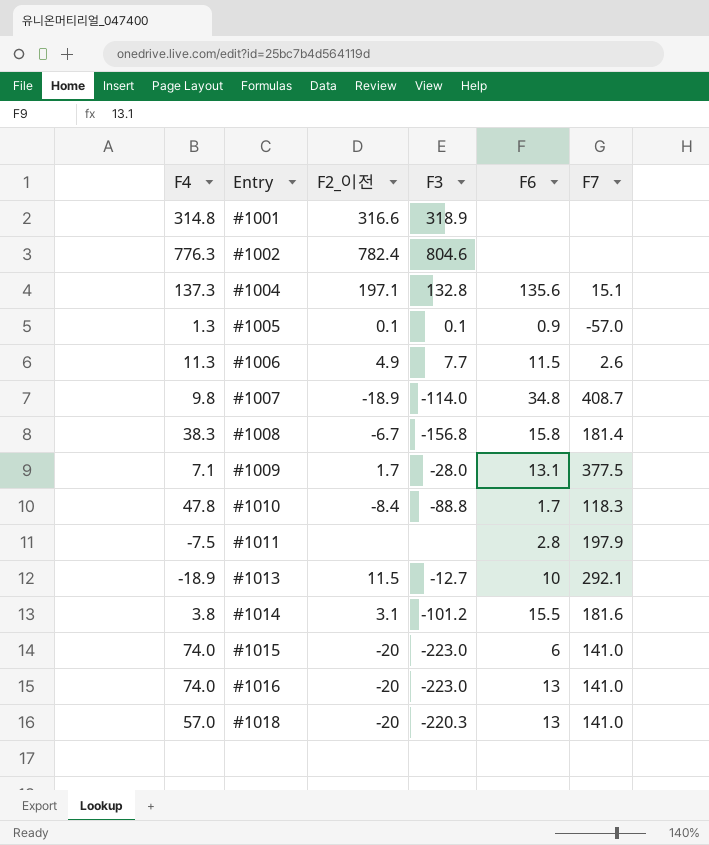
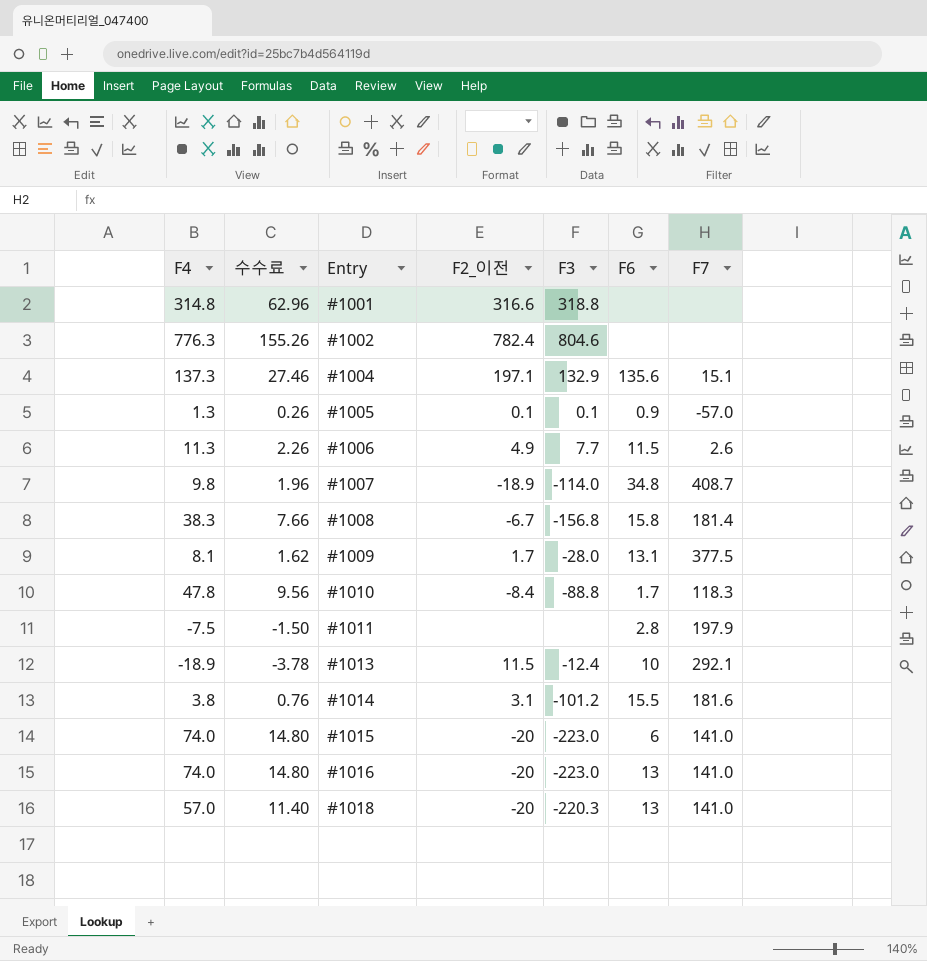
column 수수료 | formula: none -> [F4] * 0.2
#1001 | F3: 318.9 -> 318.8
#1004 | F3: 132.8 -> 132.9
#1009 | F4: 7.1 -> 8.1
#1013 | F3: -12.7 -> -12.4

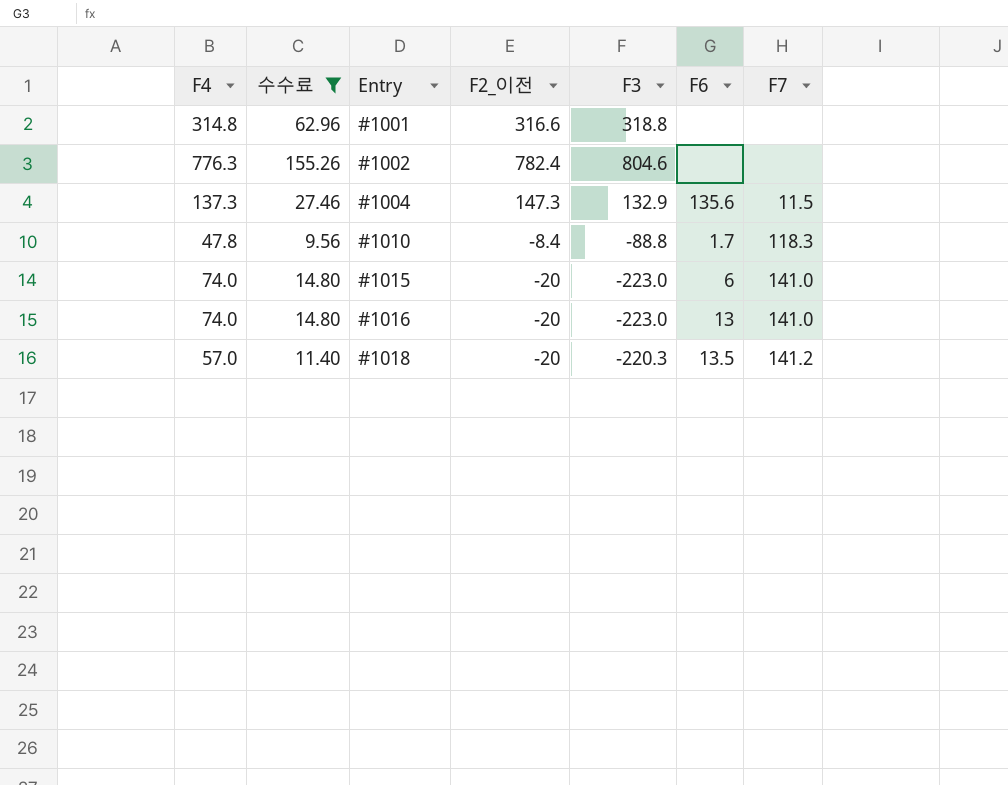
filter: none -> 수수료 >= 9.56
#1004 | F2_이전: 197.1 -> 147.3
#1004 | F7: 15.1 -> 11.5
#1018 | F6: 13 -> 13.5
#1018 | F7: 141.0 -> 141.2

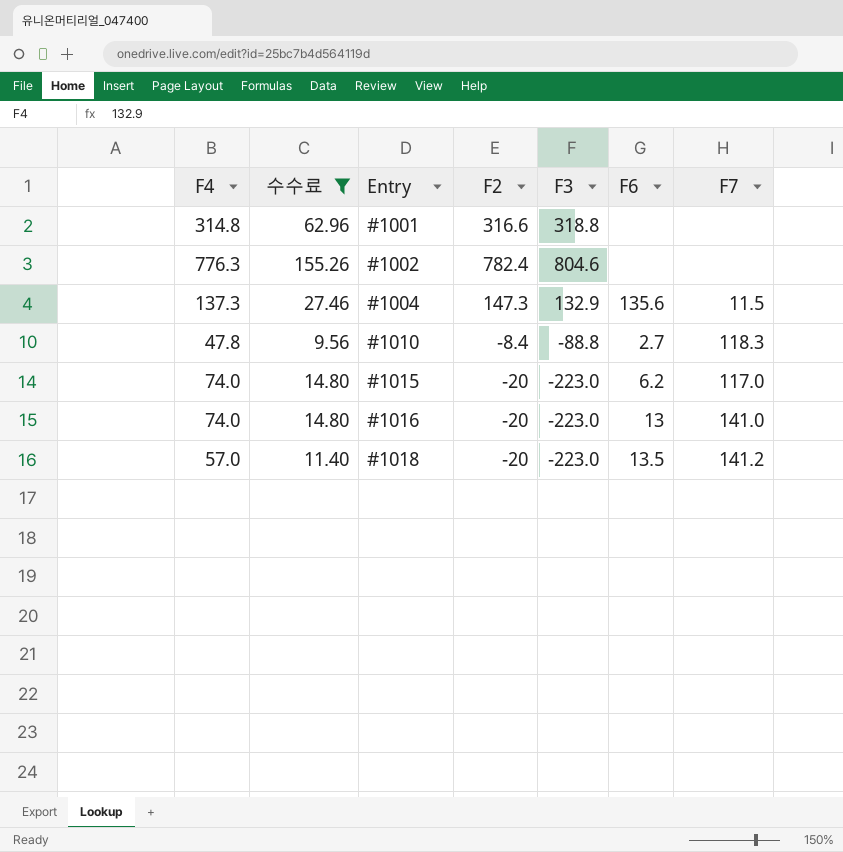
column name: F2_이전 -> F2
#1010 | F6: 1.7 -> 2.7
#1015 | F6: 6 -> 6.2
#1015 | F7: 141.0 -> 117.0
#1018 | F3: -220.3 -> -223.0

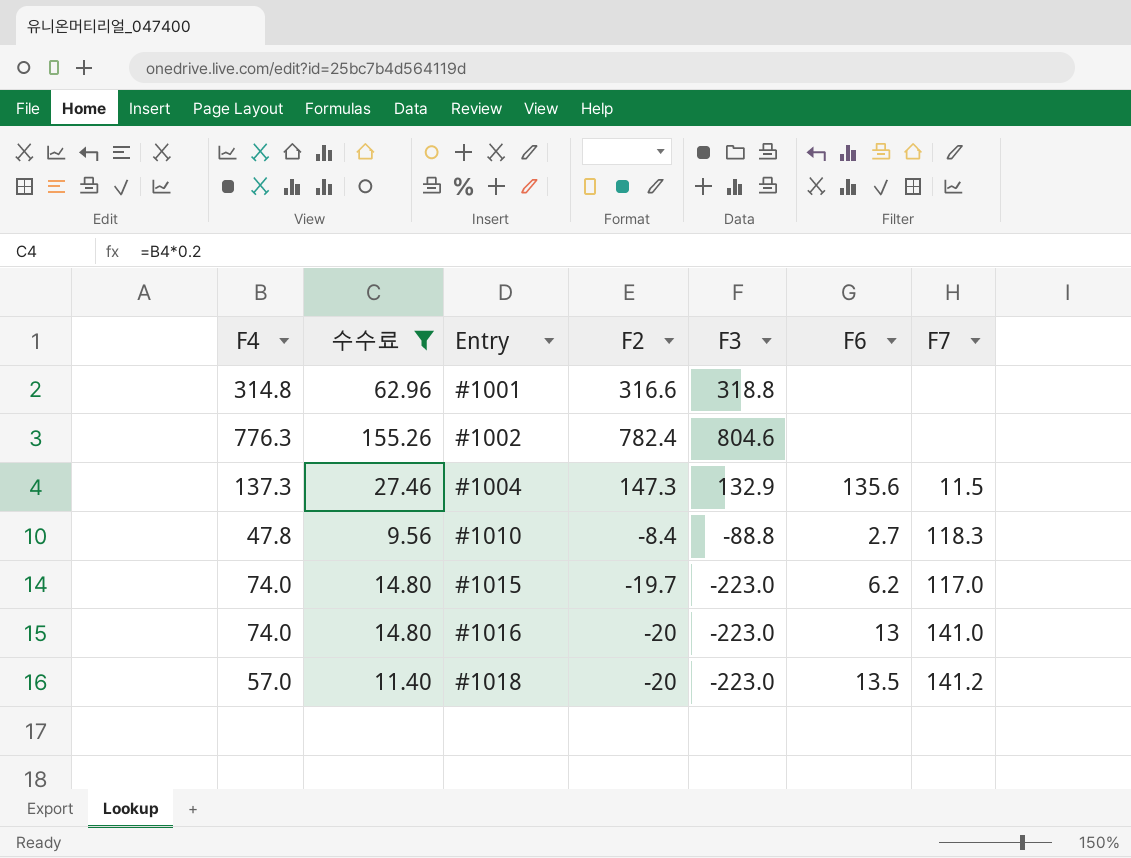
#1015 | F2: -20 -> -19.7

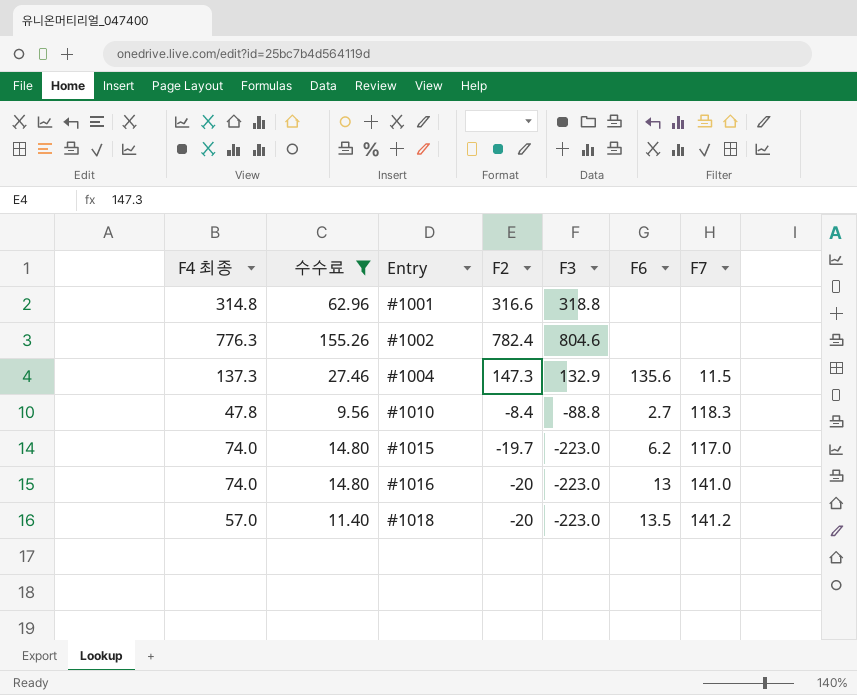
column name: F4 -> F4 최종

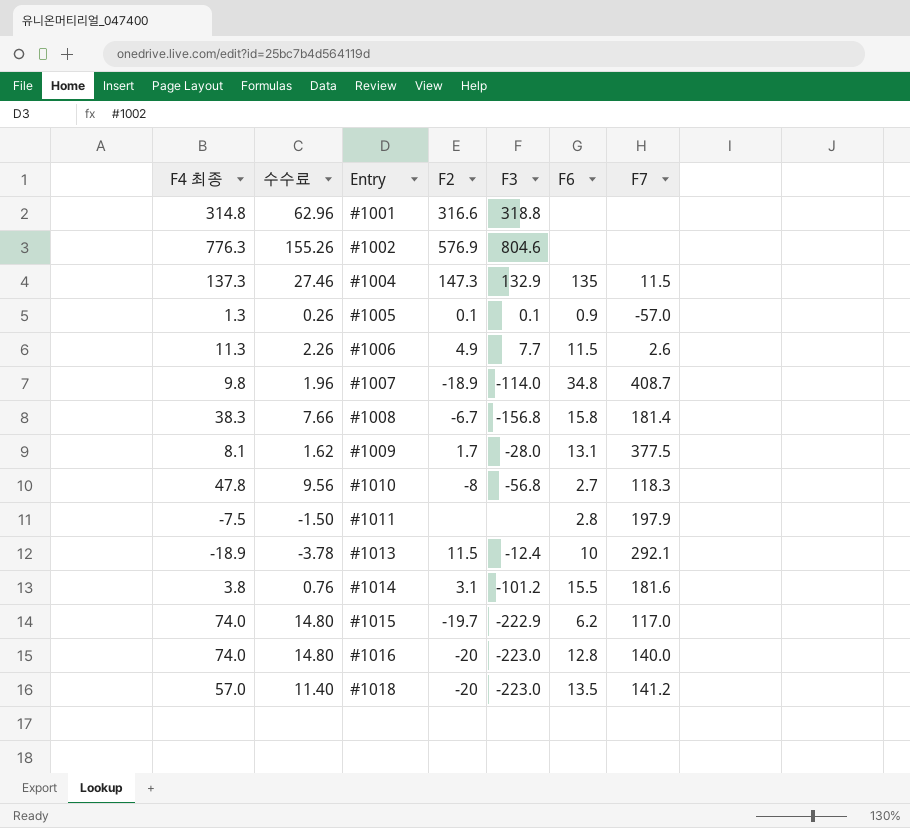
filter: 수수료 >= 9.56 -> none
#1002 | F2: 782.4 -> 576.9
#1004 | F6: 135.6 -> 135
#1010 | F2: -8.4 -> -8
#1010 | F3: -88.8 -> -56.8
#1015 | F3: -223.0 -> -222.9
#1016 | F6: 13 -> 12.8
#1016 | F7: 141.0 -> 140.0

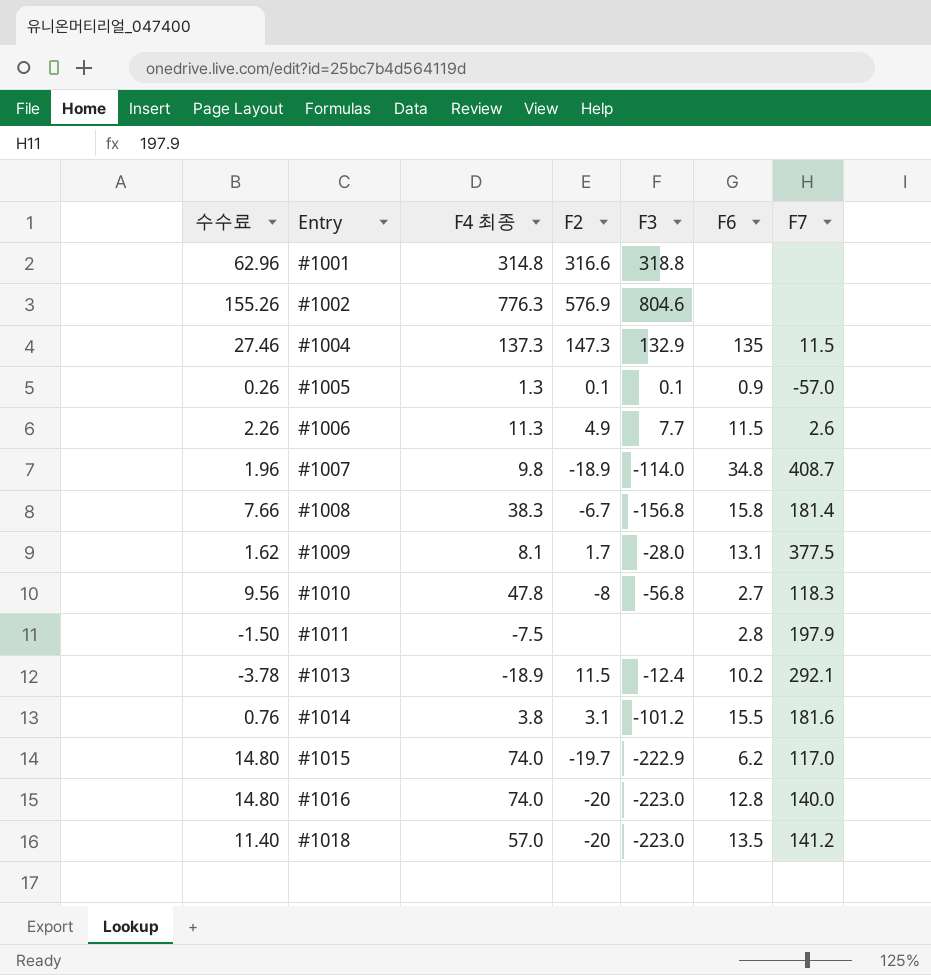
column F4 최종 | position: 1 -> 3
#1013 | F6: 10 -> 10.2

